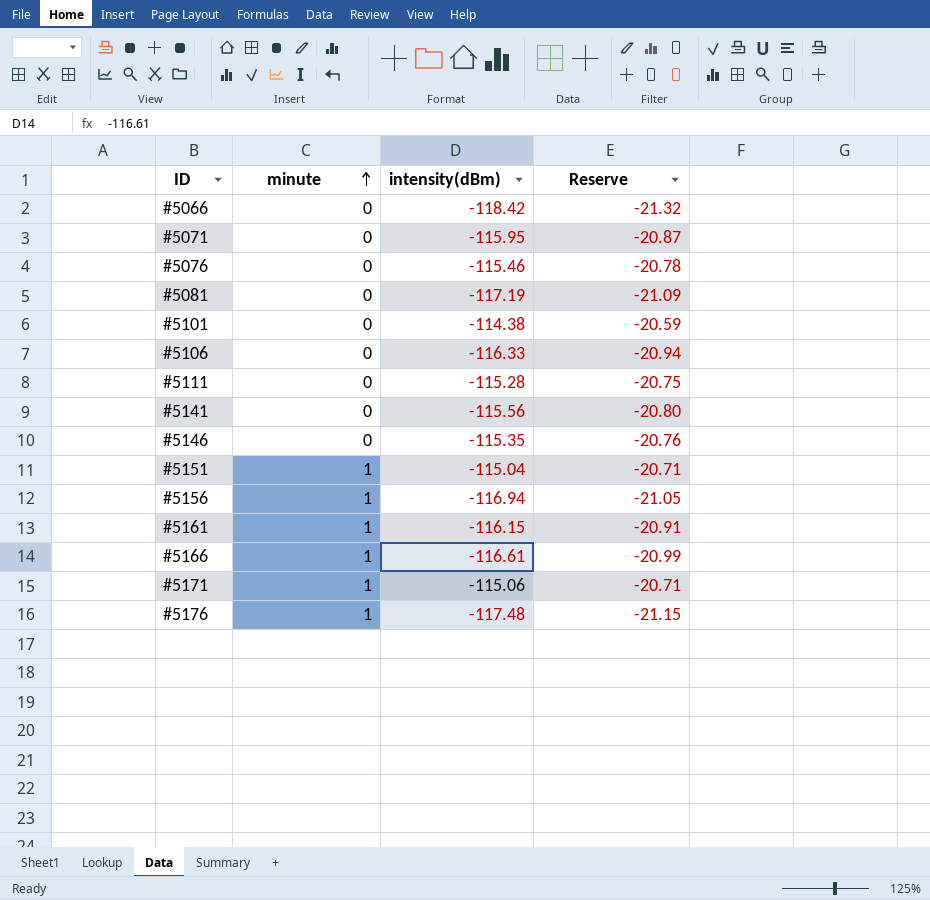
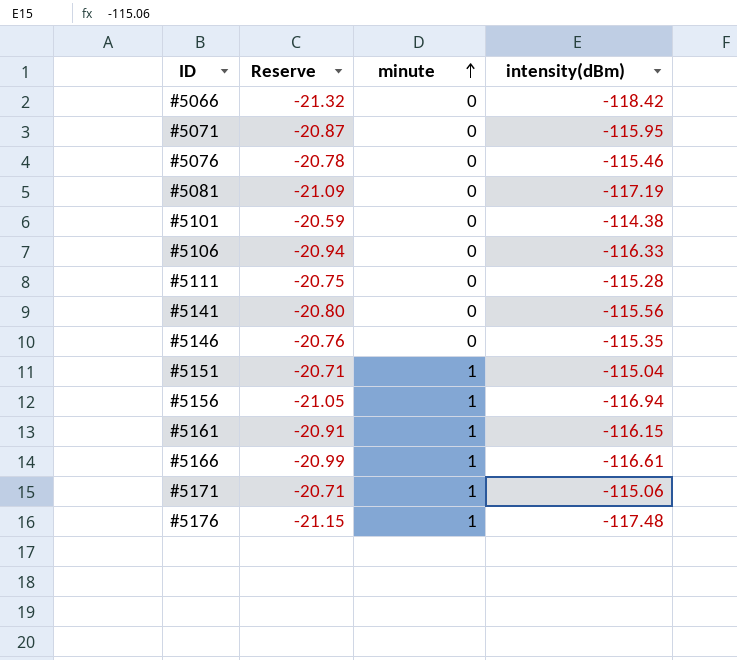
column Reserve | position: 4 -> 2

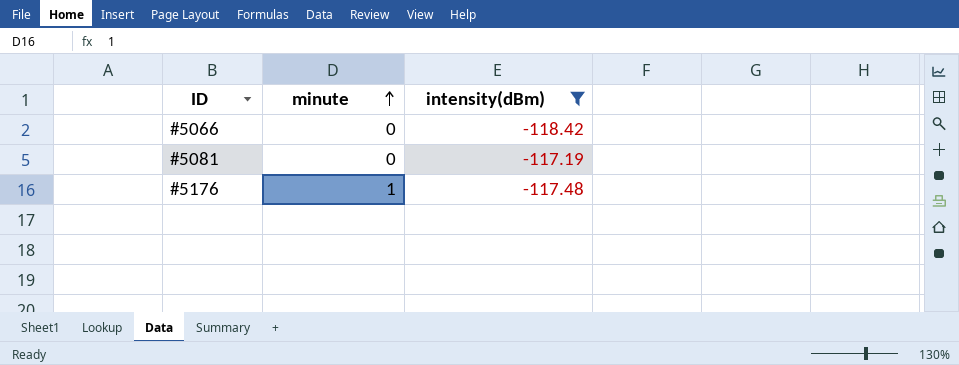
filter: none -> intensity(dBm) <= -117.19
column Reserve | formula: [intensity(dBm)] * 0.18 -> none

